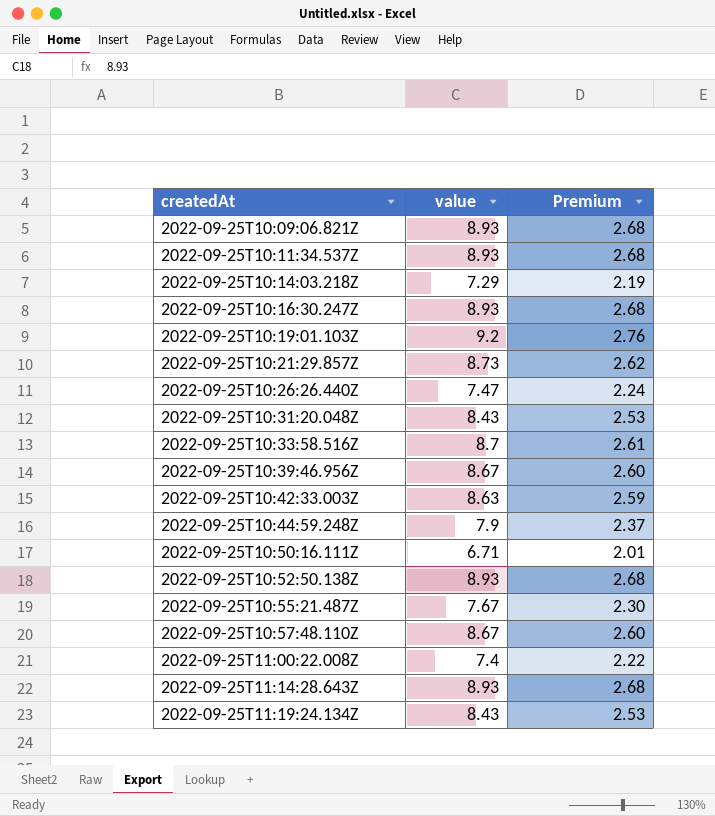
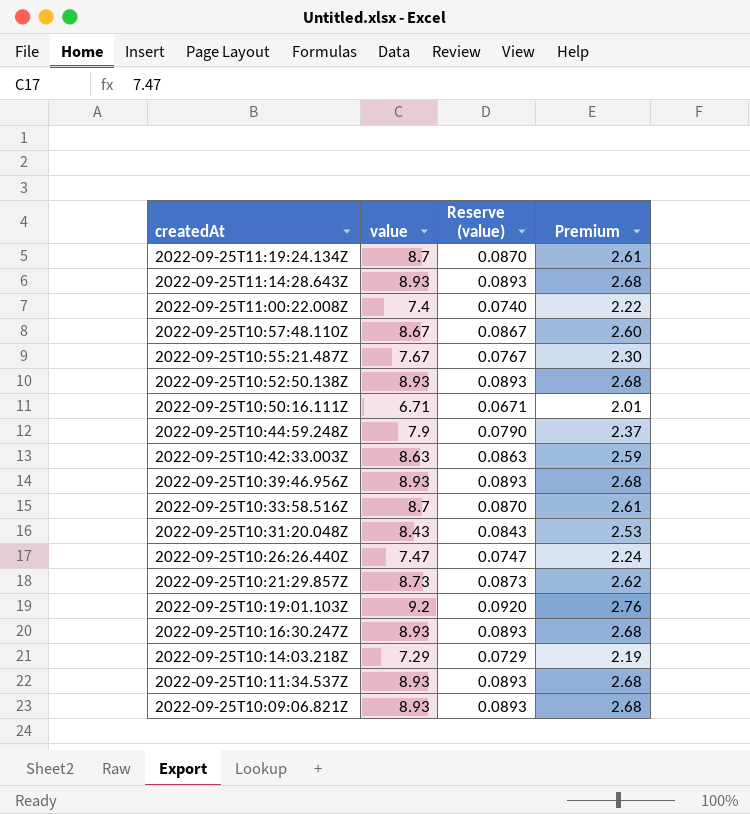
row order: createdAt ascending -> createdAt descending
column Reserve (value) | formula: none -> [value] * 0.01
2022-09-25T11:19:24.134Z | value: 8.43 -> 8.7
2022-09-25T11:19:24.134Z | Premium: 2.53 -> 2.61
2022-09-25T10:39:46.956Z | value: 8.67 -> 8.93
2022-09-25T10:39:46.956Z | Premium: 2.60 -> 2.68

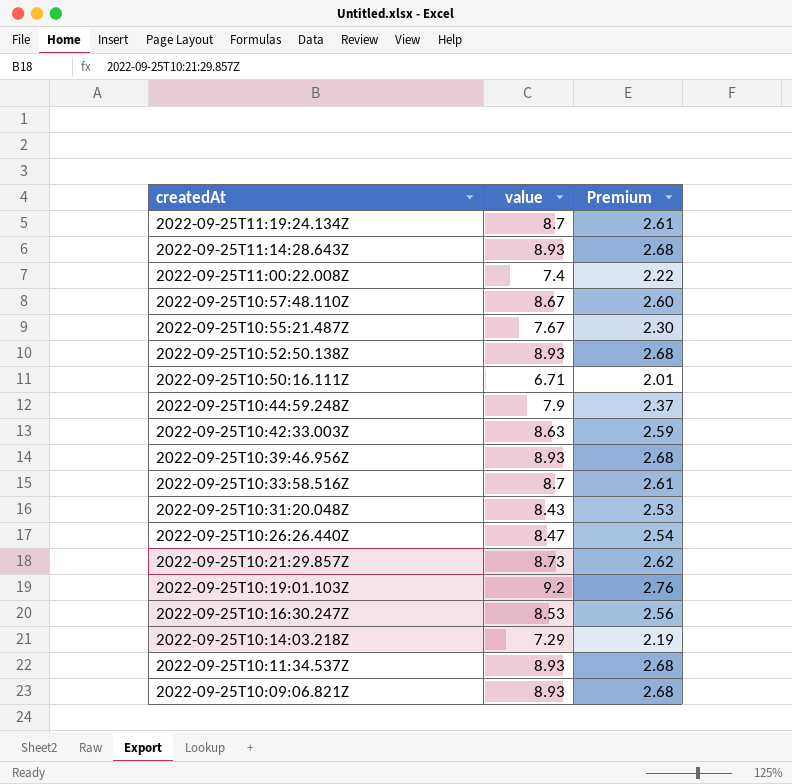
column Reserve (value) | formula: [value] * 0.01 -> none
2022-09-25T10:26:26.440Z | value: 7.47 -> 8.47
2022-09-25T10:26:26.440Z | Premium: 2.24 -> 2.54
2022-09-25T10:16:30.247Z | value: 8.93 -> 8.53
2022-09-25T10:16:30.247Z | Premium: 2.68 -> 2.56

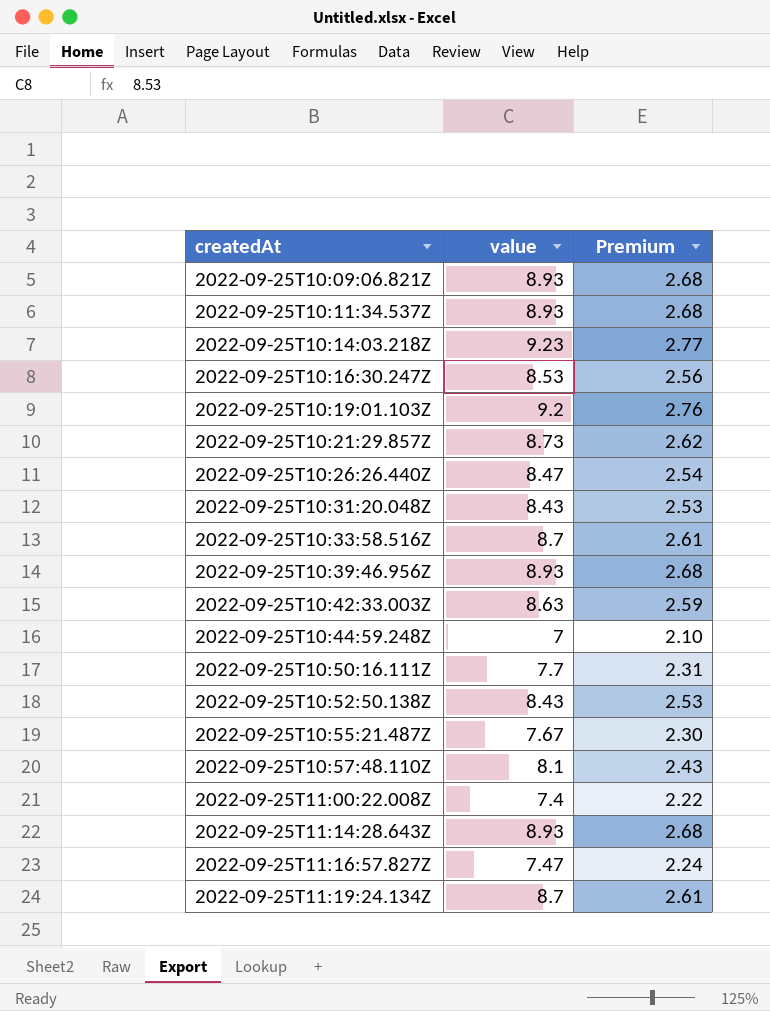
row order: createdAt descending -> createdAt ascending
2022-09-25T10:14:03.218Z | value: 7.29 -> 9.23
2022-09-25T10:14:03.218Z | Premium: 2.19 -> 2.77
2022-09-25T10:44:59.248Z | value: 7.9 -> 7
2022-09-25T10:44:59.248Z | Premium: 2.37 -> 2.10
2022-09-25T10:50:16.111Z | value: 6.71 -> 7.7
2022-09-25T10:50:16.111Z | Premium: 2.01 -> 2.31
2022-09-25T10:52:50.138Z | value: 8.93 -> 8.43
2022-09-25T10:52:50.138Z | Premium: 2.68 -> 2.53
2022-09-25T10:57:48.110Z | value: 8.67 -> 8.1
2022-09-25T10:57:48.110Z | Premium: 2.60 -> 2.43
row 2022-09-25T11:16:57.827Z: none -> 7.47 | 2.24

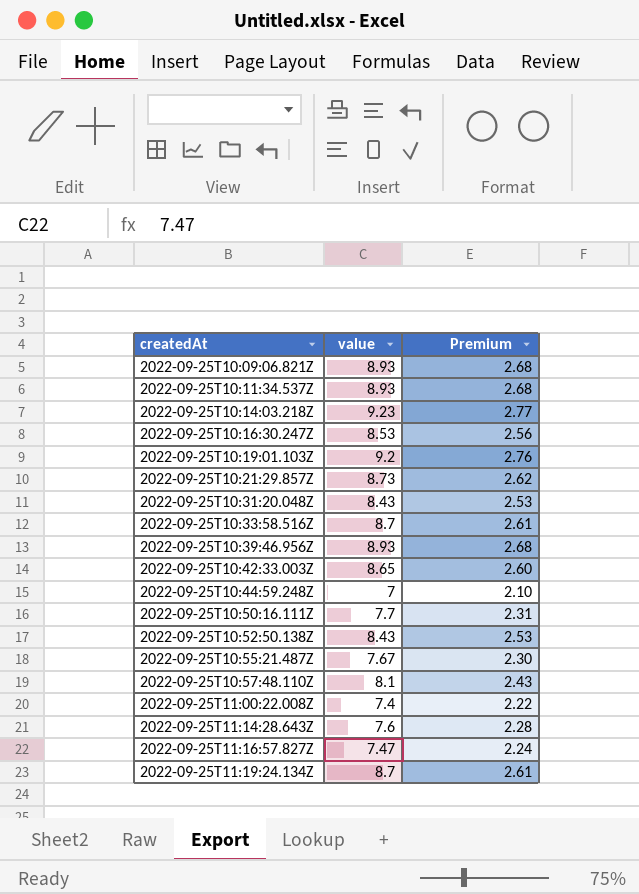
row 2022-09-25T10:26:26.440Z: 8.47 | 2.54 -> none
2022-09-25T10:42:33.003Z | value: 8.63 -> 8.65
2022-09-25T10:42:33.003Z | Premium: 2.59 -> 2.60
2022-09-25T11:14:28.643Z | value: 8.93 -> 7.6
2022-09-25T11:14:28.643Z | Premium: 2.68 -> 2.28

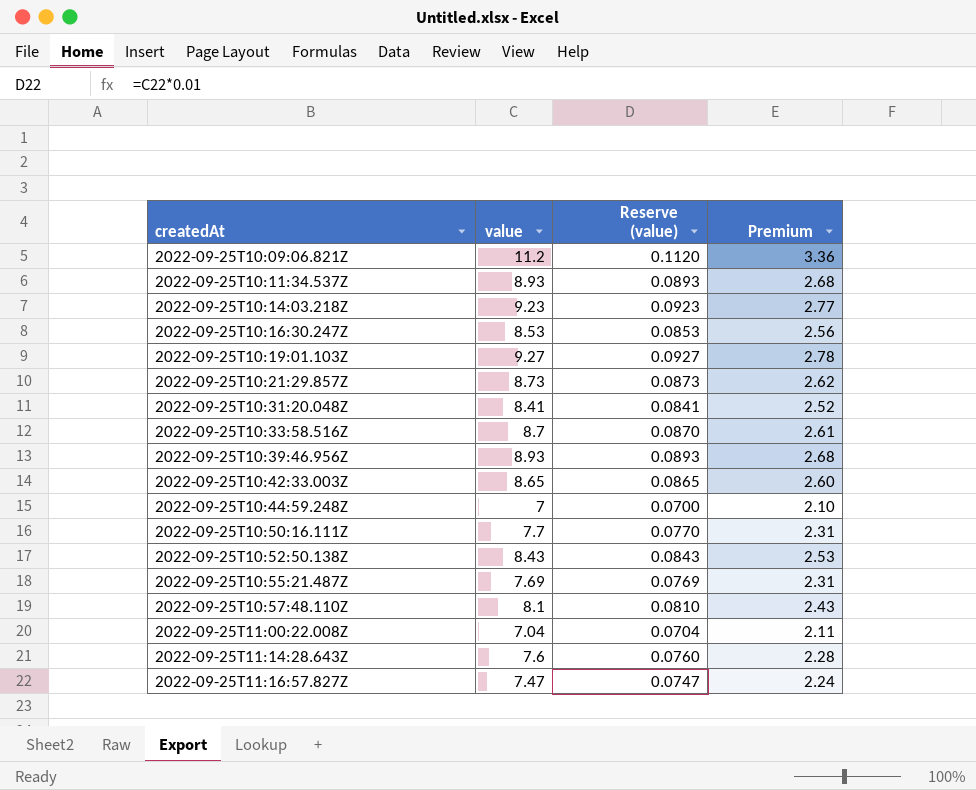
column Reserve (value) | formula: none -> [value] * 0.01
row 2022-09-25T11:19:24.134Z: 8.7 | 2.61 -> none
2022-09-25T10:09:06.821Z | value: 8.93 -> 11.2
2022-09-25T10:09:06.821Z | Premium: 2.68 -> 3.36
2022-09-25T10:19:01.103Z | value: 9.2 -> 9.27
2022-09-25T10:19:01.103Z | Premium: 2.76 -> 2.78
2022-09-25T10:31:20.048Z | value: 8.43 -> 8.41
2022-09-25T10:31:20.048Z | Premium: 2.53 -> 2.52
2022-09-25T10:55:21.487Z | value: 7.67 -> 7.69
2022-09-25T10:55:21.487Z | Premium: 2.30 -> 2.31
2022-09-25T11:00:22.008Z | value: 7.4 -> 7.04
2022-09-25T11:00:22.008Z | Premium: 2.22 -> 2.11

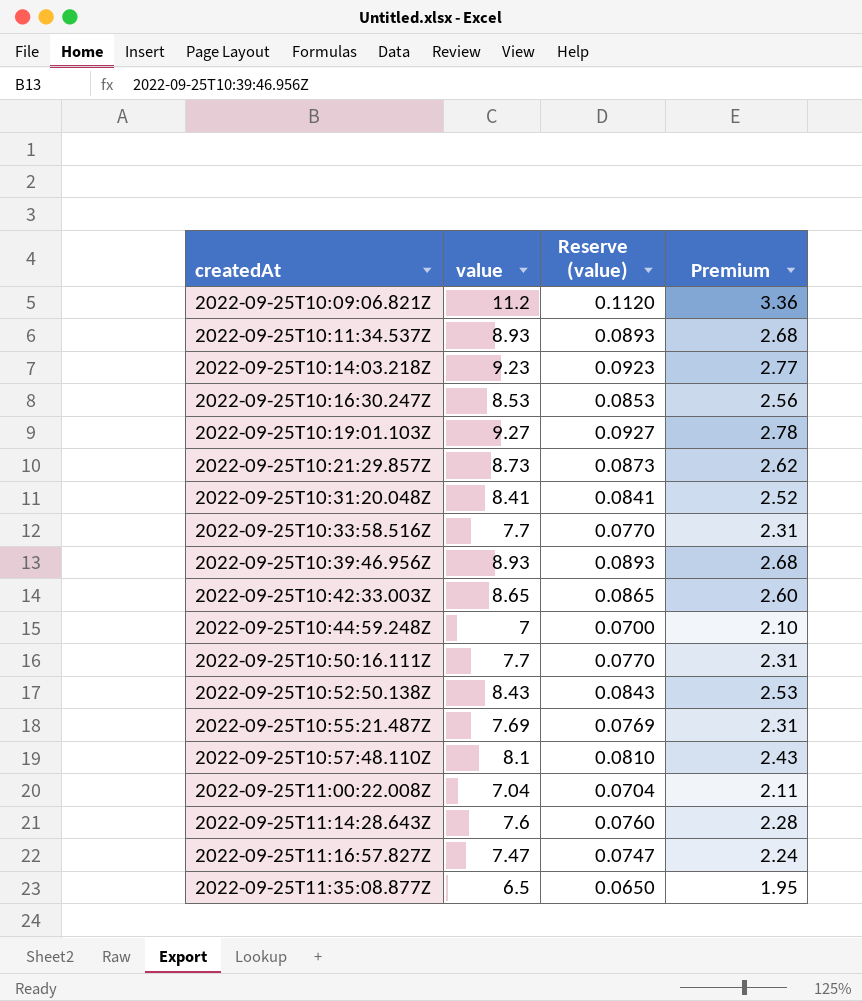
2022-09-25T10:33:58.516Z | value: 8.7 -> 7.7
2022-09-25T10:33:58.516Z | Reserve (value): 0.0870 -> 0.0770
2022-09-25T10:33:58.516Z | Premium: 2.61 -> 2.31
row 2022-09-25T11:35:08.877Z: none -> 6.5 | 0.0650 | 1.95

